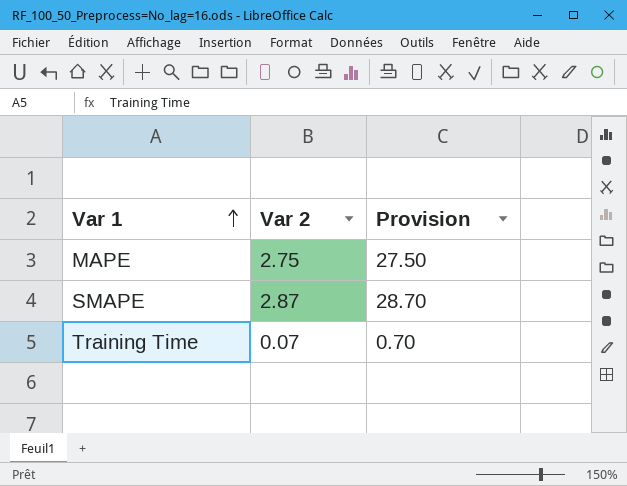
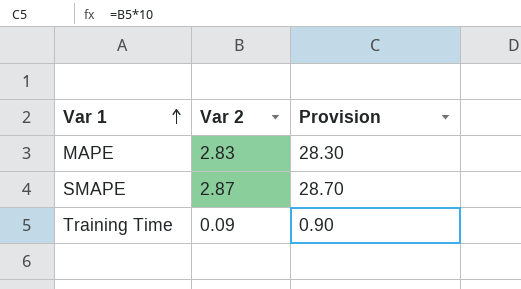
MAPE | Var 2: 2.75 -> 2.83
MAPE | Provision: 27.50 -> 28.30
Training Time | Var 2: 0.07 -> 0.09
Training Time | Provision: 0.70 -> 0.90

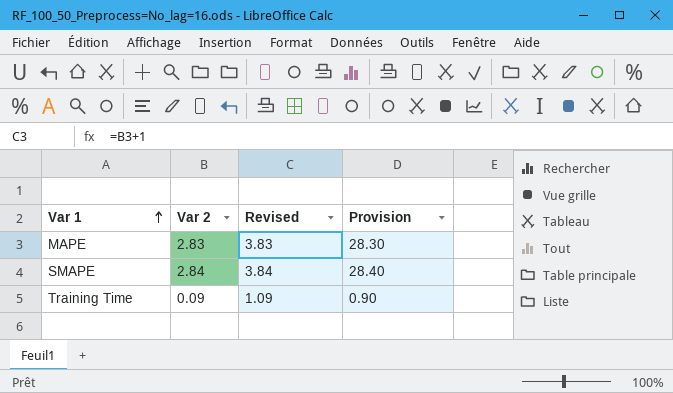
column Revised | formula: none -> [Var 2] + 1
SMAPE | Var 2: 2.87 -> 2.84
SMAPE | Provision: 28.70 -> 28.40

